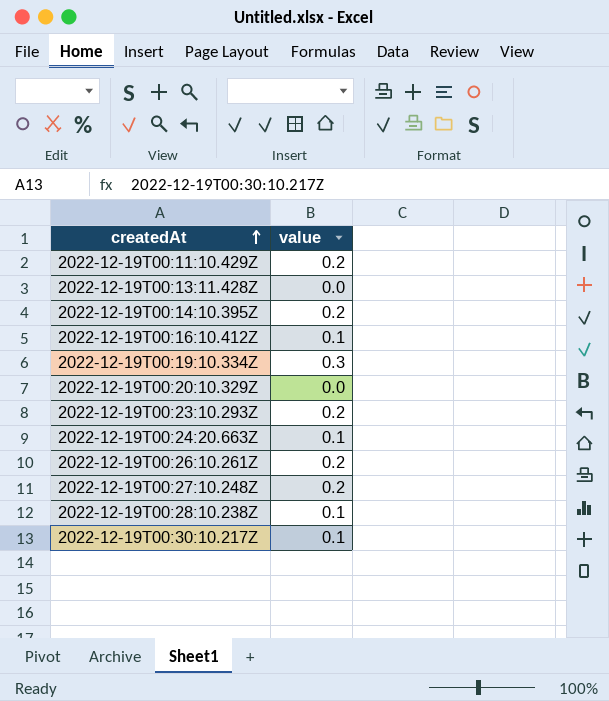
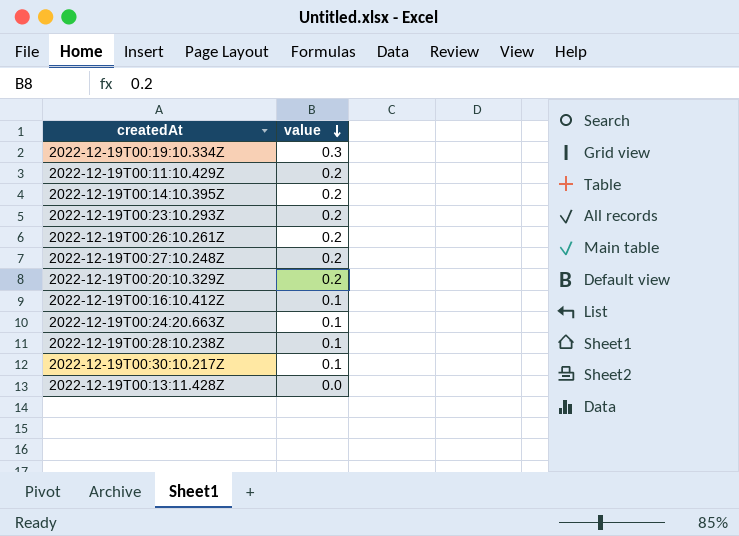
row order: createdAt ascending -> value descending
2022-12-19T00:20:10.329Z | value: 0.0 -> 0.2

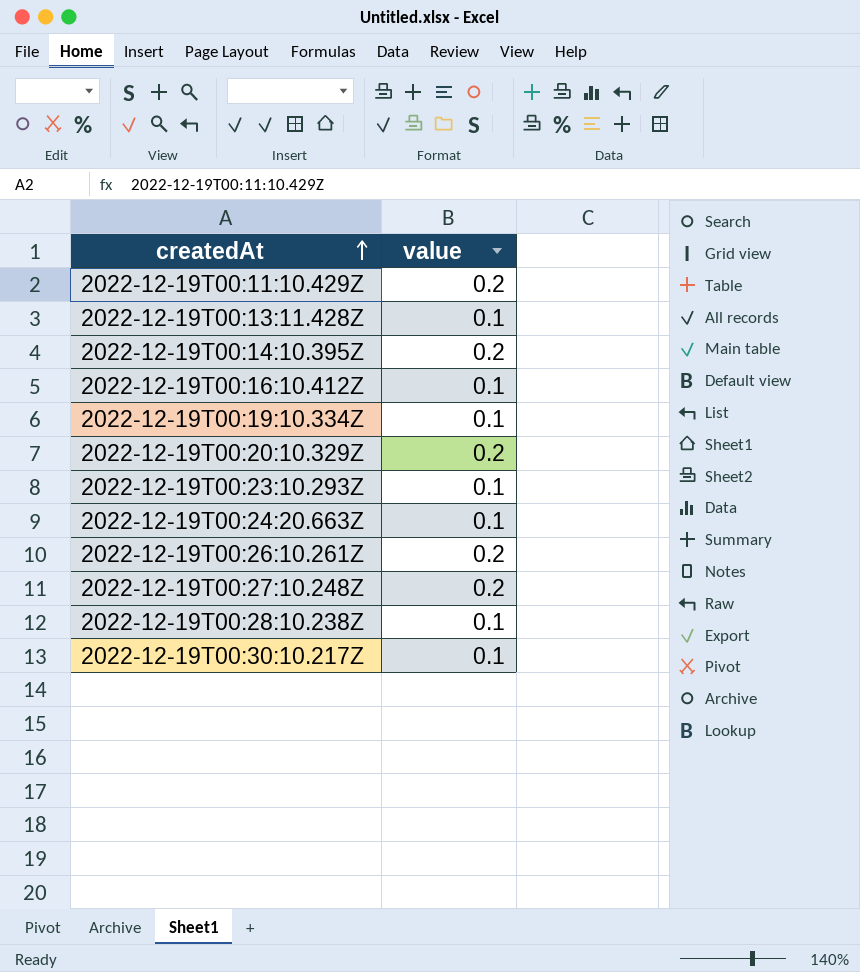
row order: value descending -> createdAt ascending
2022-12-19T00:13:11.428Z | value: 0.0 -> 0.1
2022-12-19T00:19:10.334Z | value: 0.3 -> 0.1
2022-12-19T00:23:10.293Z | value: 0.2 -> 0.1

